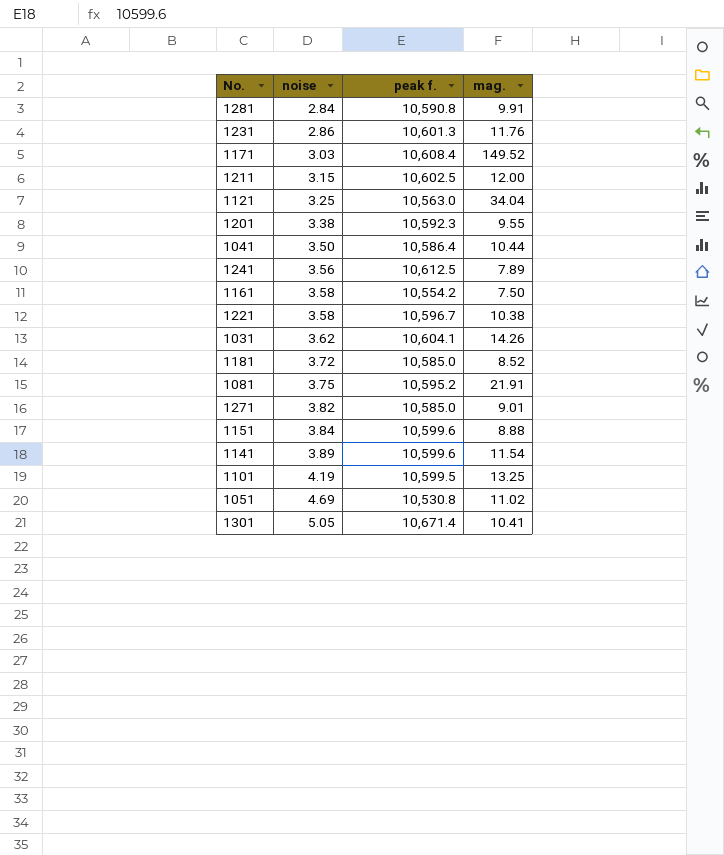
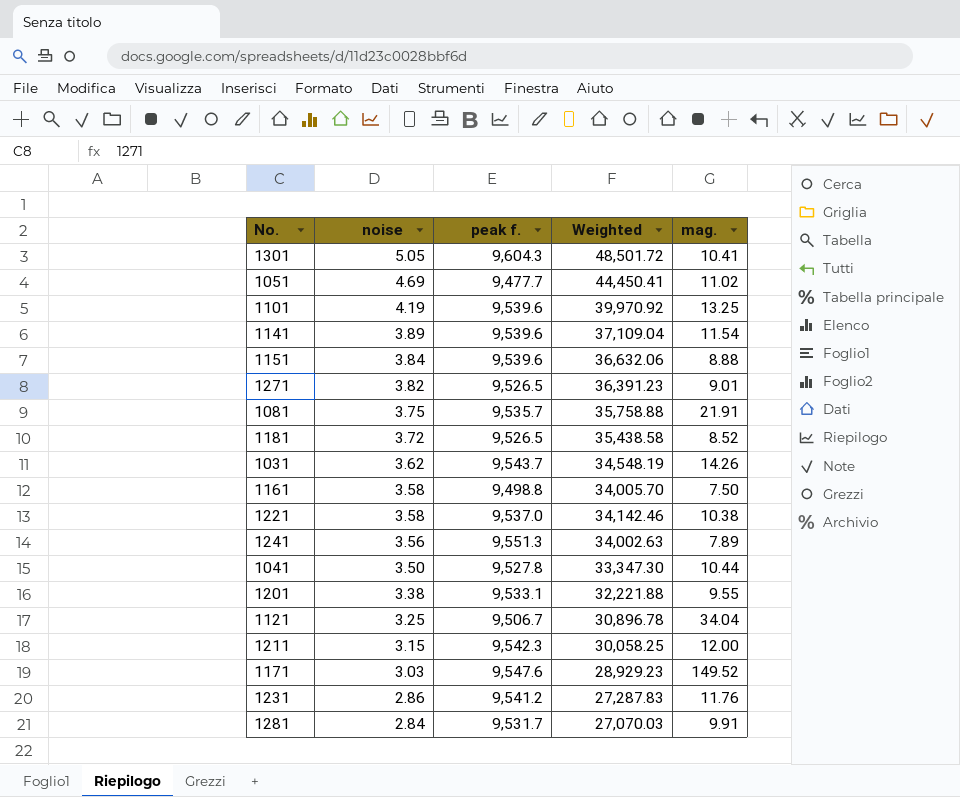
row order: noise ascending -> noise descending
column Weighted | formula: none -> [noise] * [peak f.]
1301 | peak f.: 10,671.4 -> 9,604.3
1051 | peak f.: 10,530.8 -> 9,477.7
1101 | peak f.: 10,599.5 -> 9,539.6
1141 | peak f.: 10,599.6 -> 9,539.6
1151 | peak f.: 10,599.6 -> 9,539.6
1271 | peak f.: 10,585.0 -> 9,526.5
1081 | peak f.: 10,595.2 -> 9,535.7
1181 | peak f.: 10,585.0 -> 9,526.5
1031 | peak f.: 10,604.1 -> 9,543.7
1161 | peak f.: 10,554.2 -> 9,498.8
1221 | peak f.: 10,596.7 -> 9,537.0
1241 | peak f.: 10,612.5 -> 9,551.3
1041 | peak f.: 10,586.4 -> 9,527.8
1201 | peak f.: 10,592.3 -> 9,533.1
1121 | peak f.: 10,563.0 -> 9,506.7
1211 | peak f.: 10,602.5 -> 9,542.3
1171 | peak f.: 10,608.4 -> 9,547.6
1231 | peak f.: 10,601.3 -> 9,541.2
1281 | peak f.: 10,590.8 -> 9,531.7

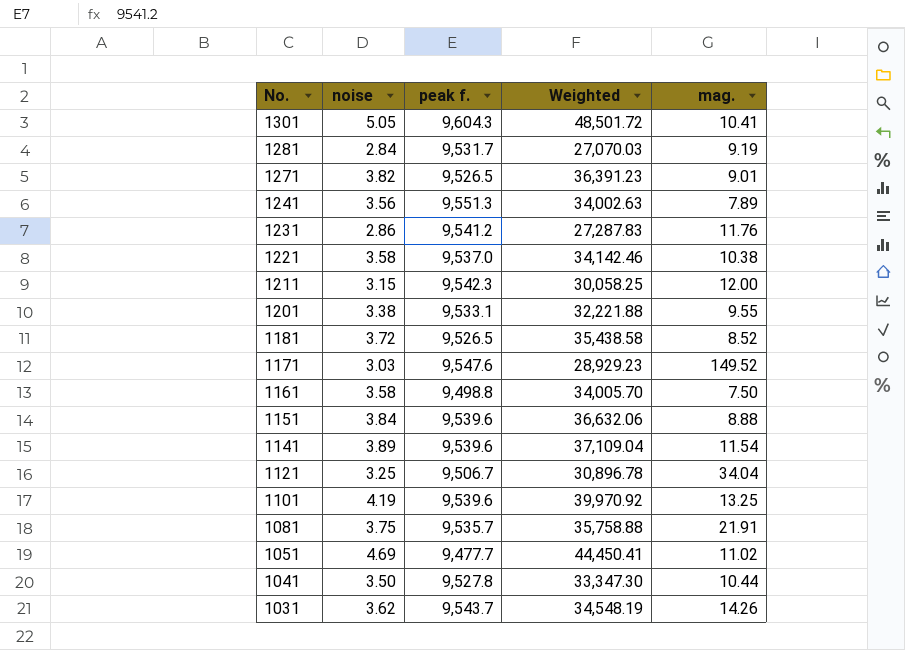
row order: noise descending -> No. descending
1281 | mag.: 9.91 -> 9.19

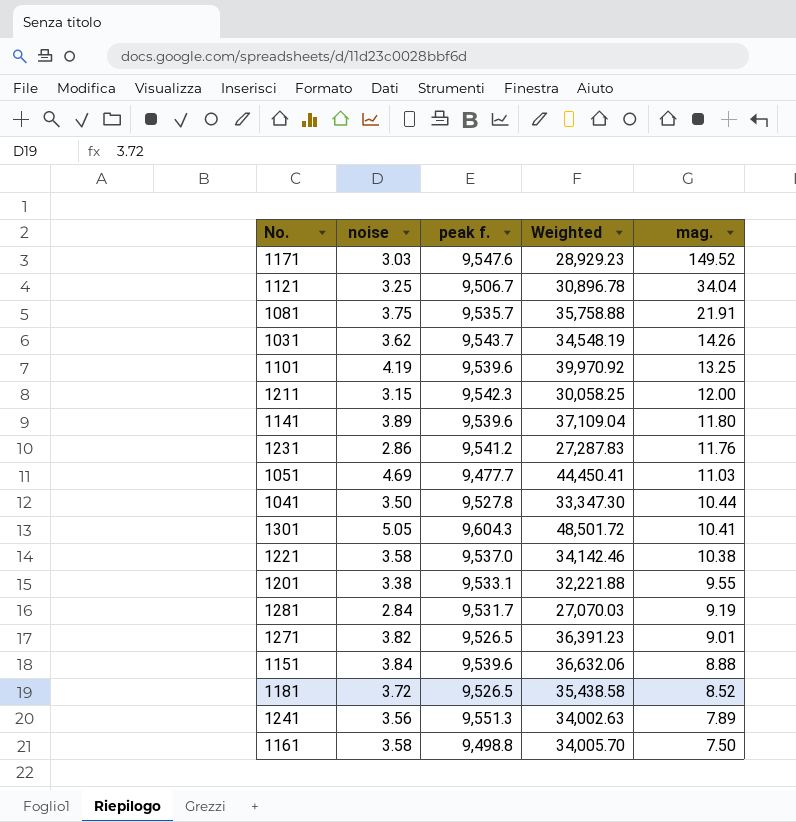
row order: No. descending -> mag. descending
1141 | mag.: 11.54 -> 11.80
1051 | mag.: 11.02 -> 11.03

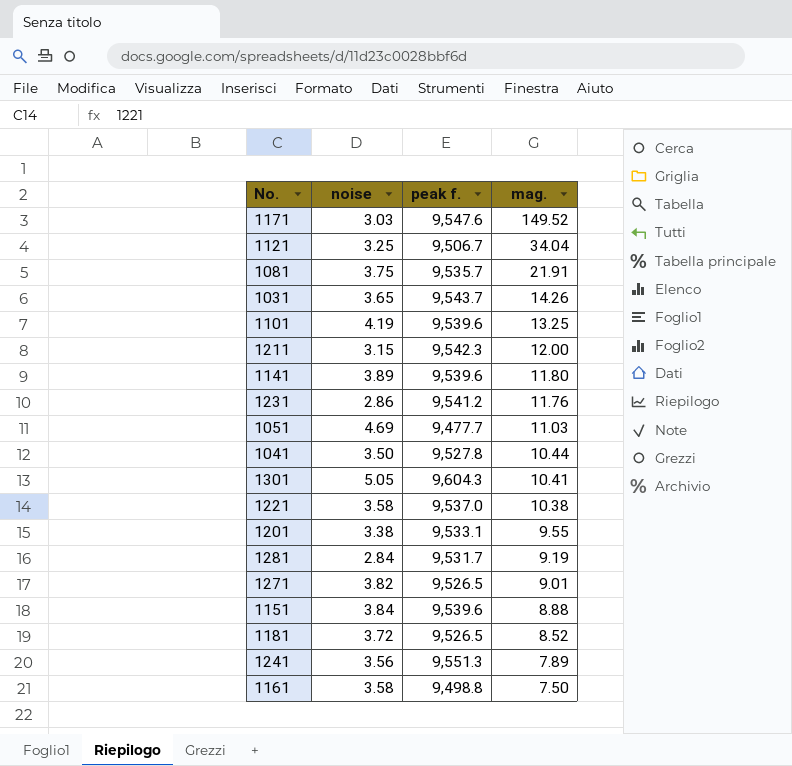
column Weighted | formula: [noise] * [peak f.] -> none
1031 | noise: 3.62 -> 3.65

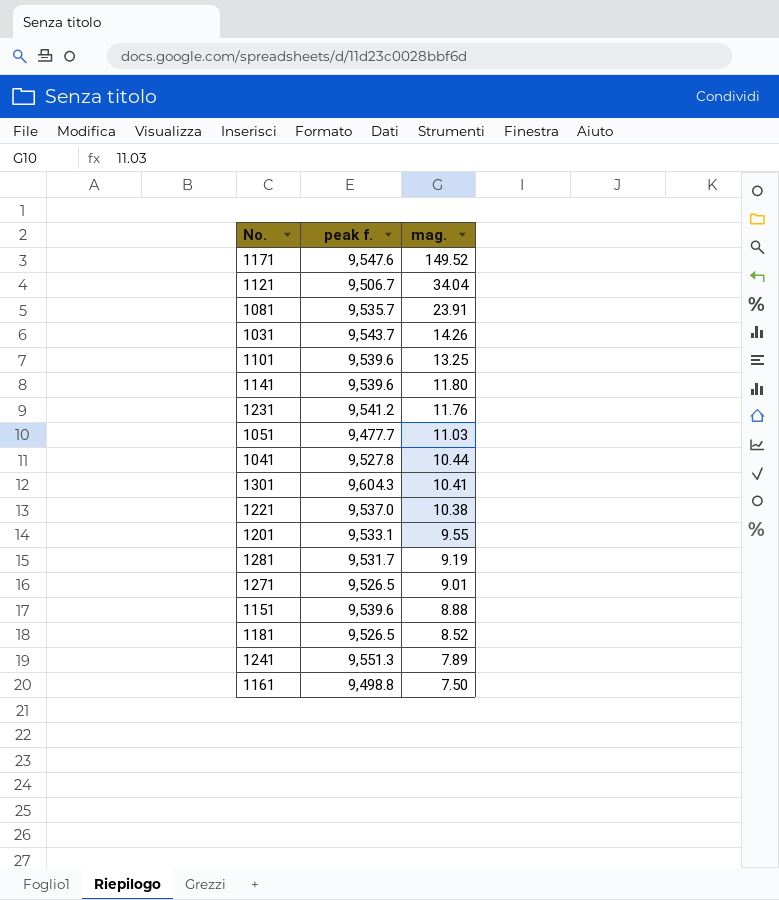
column noise | position: 2 -> none
row 1211: 3.15 | 9,542.3 | 12.00 -> none
1081 | mag.: 21.91 -> 23.91

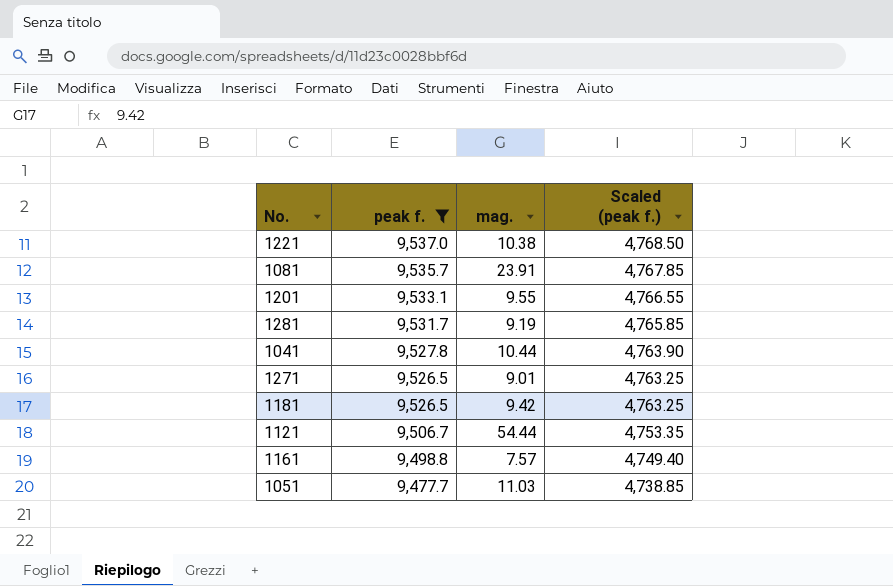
filter: none -> peak f. <= 9,537.0
row order: mag. descending -> peak f. descending
column Scaled (peak f.) | formula: none -> [peak f.] * 0.5
1181 | mag.: 8.52 -> 9.42
1121 | mag.: 34.04 -> 54.44
1161 | mag.: 7.50 -> 7.57

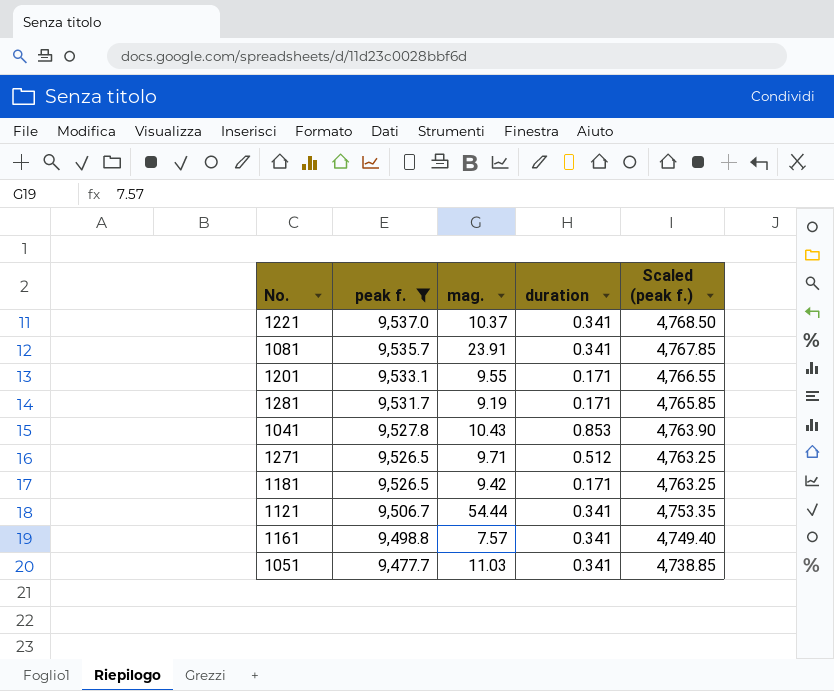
column duration | position: none -> 4
1221 | mag.: 10.38 -> 10.37
1041 | mag.: 10.44 -> 10.43
1271 | mag.: 9.01 -> 9.71

